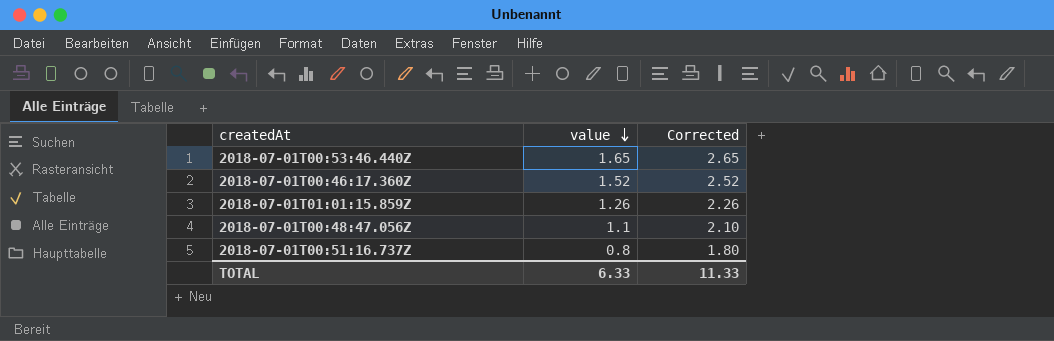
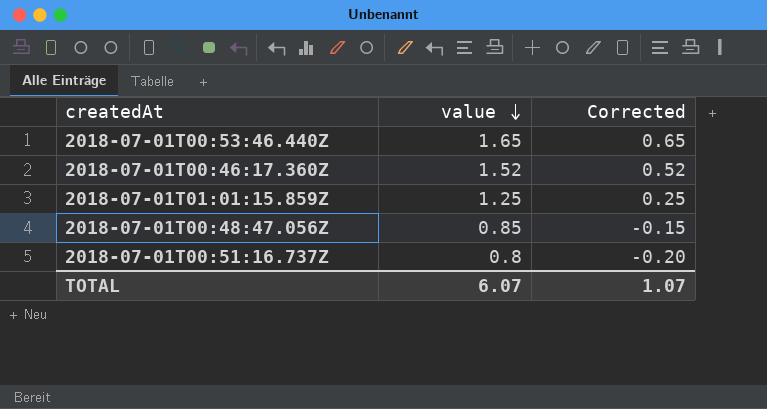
column Corrected | formula: [value] + 1 -> [value] - 1
2018-07-01T01:01:15.859Z | value: 1.26 -> 1.25
2018-07-01T00:48:47.056Z | value: 1.1 -> 0.85
TOTAL | value: 6.33 -> 6.07
TOTAL | Corrected: 11.33 -> 1.07

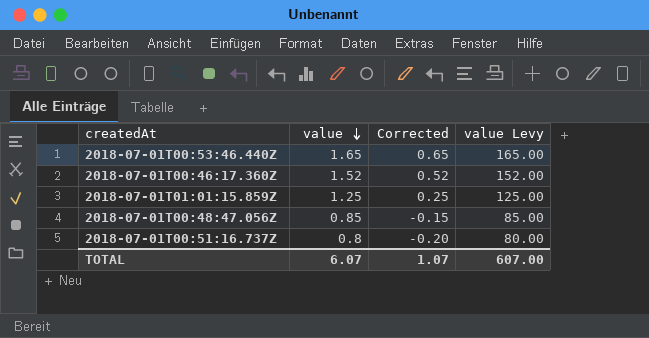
column value Levy | formula: none -> [value] * 100

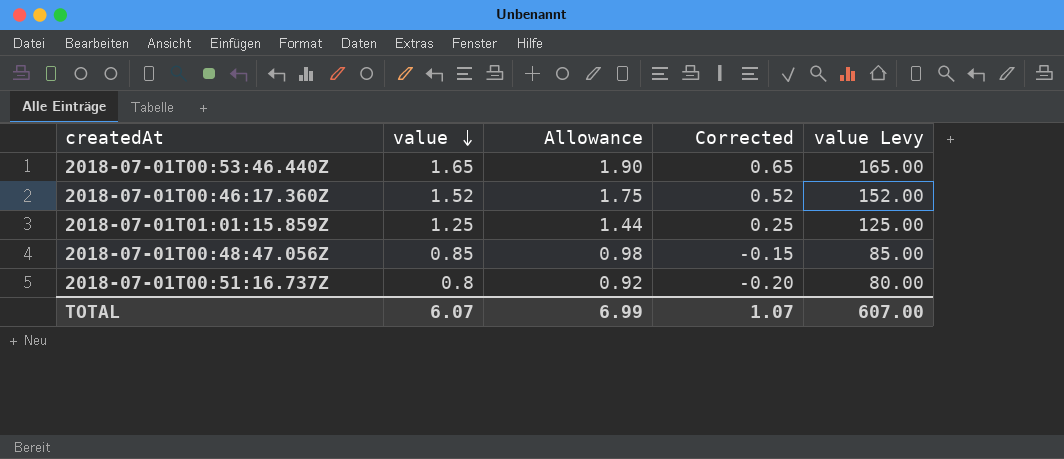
column Allowance | formula: none -> [value] * 1.15

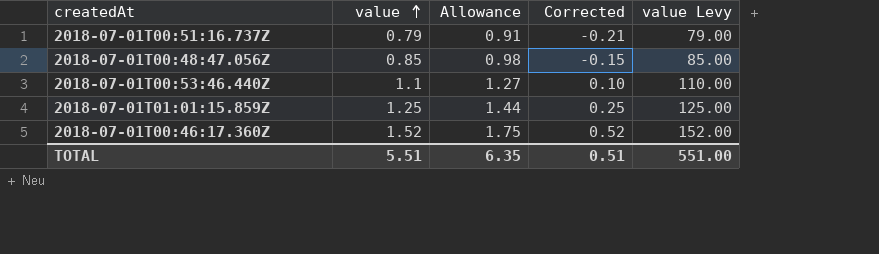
row order: value descending -> value ascending
2018-07-01T00:51:16.737Z | value: 0.8 -> 0.79
2018-07-01T00:51:16.737Z | Allowance: 0.92 -> 0.91
2018-07-01T00:51:16.737Z | Corrected: -0.20 -> -0.21
2018-07-01T00:51:16.737Z | value Levy: 80.00 -> 79.00
2018-07-01T00:53:46.440Z | value: 1.65 -> 1.1
2018-07-01T00:53:46.440Z | Allowance: 1.90 -> 1.27
2018-07-01T00:53:46.440Z | Corrected: 0.65 -> 0.10
2018-07-01T00:53:46.440Z | value Levy: 165.00 -> 110.00
TOTAL | value: 6.07 -> 5.51
TOTAL | Allowance: 6.99 -> 6.35
TOTAL | Corrected: 1.07 -> 0.51
TOTAL | value Levy: 607.00 -> 551.00

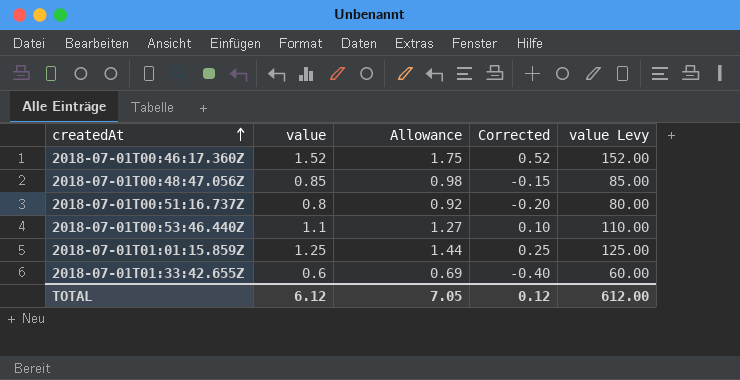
row order: value ascending -> createdAt ascending
2018-07-01T00:51:16.737Z | value: 0.79 -> 0.8
2018-07-01T00:51:16.737Z | Allowance: 0.91 -> 0.92
2018-07-01T00:51:16.737Z | Corrected: -0.21 -> -0.20
2018-07-01T00:51:16.737Z | value Levy: 79.00 -> 80.00
row 2018-07-01T01:33:42.655Z: none -> 0.6 | 0.69 | -0.40 | 60.00
TOTAL | value: 5.51 -> 6.12
TOTAL | Allowance: 6.35 -> 7.05
TOTAL | Corrected: 0.51 -> 0.12
TOTAL | value Levy: 551.00 -> 612.00

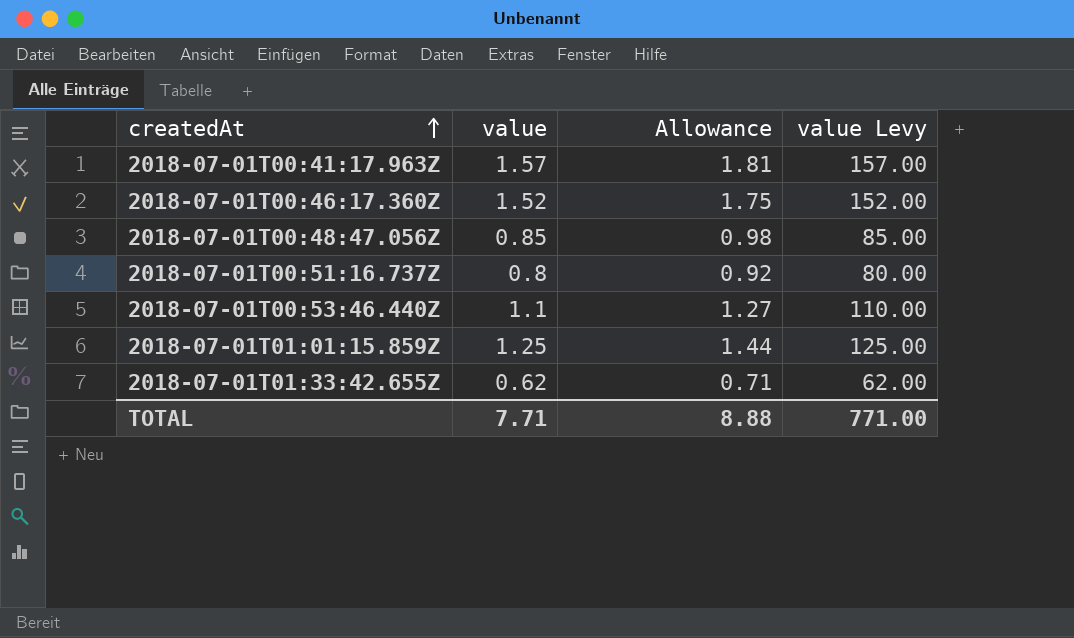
column Corrected | formula: [value] - 1 -> none
row 2018-07-01T00:41:17.963Z: none -> 1.57 | 1.81 | 157.00
2018-07-01T01:33:42.655Z | value: 0.6 -> 0.62
2018-07-01T01:33:42.655Z | Allowance: 0.69 -> 0.71
2018-07-01T01:33:42.655Z | value Levy: 60.00 -> 62.00
TOTAL | value: 6.12 -> 7.71
TOTAL | Allowance: 7.05 -> 8.88
TOTAL | value Levy: 612.00 -> 771.00

